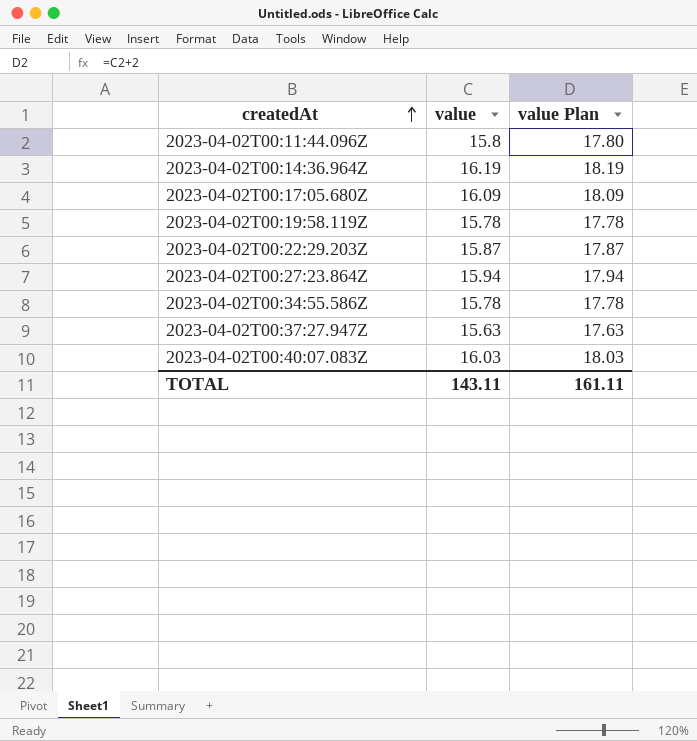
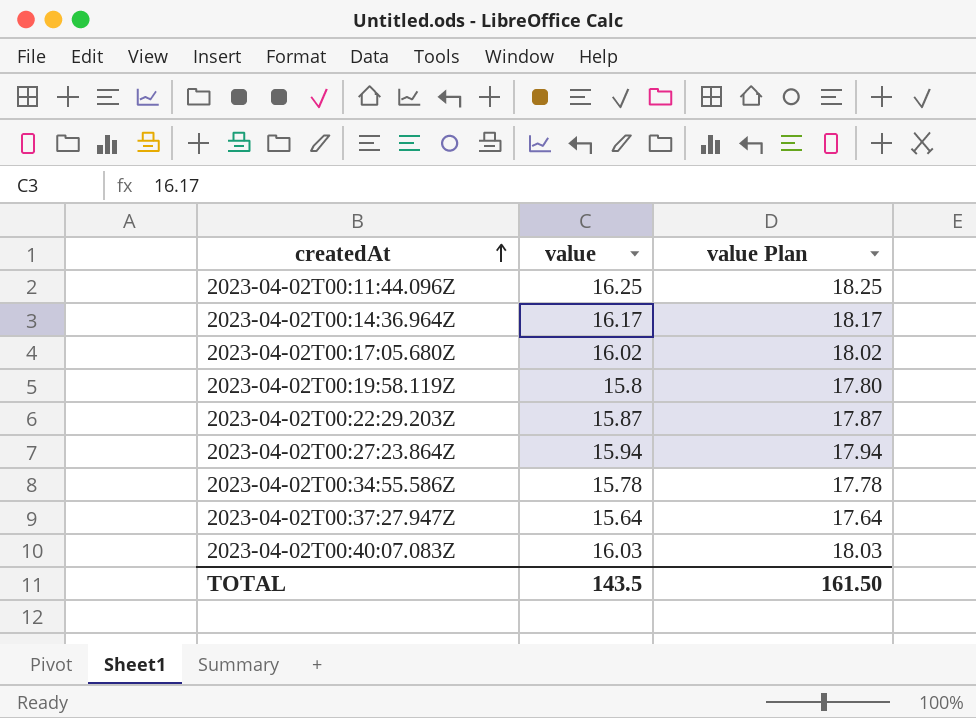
2023-04-02T00:11:44.096Z | value: 15.8 -> 16.25
2023-04-02T00:11:44.096Z | value Plan: 17.80 -> 18.25
2023-04-02T00:14:36.964Z | value: 16.19 -> 16.17
2023-04-02T00:14:36.964Z | value Plan: 18.19 -> 18.17
2023-04-02T00:17:05.680Z | value: 16.09 -> 16.02
2023-04-02T00:17:05.680Z | value Plan: 18.09 -> 18.02
2023-04-02T00:19:58.119Z | value: 15.78 -> 15.8
2023-04-02T00:19:58.119Z | value Plan: 17.78 -> 17.80
2023-04-02T00:37:27.947Z | value: 15.63 -> 15.64
2023-04-02T00:37:27.947Z | value Plan: 17.63 -> 17.64
TOTAL | value: 143.11 -> 143.5
TOTAL | value Plan: 161.11 -> 161.50

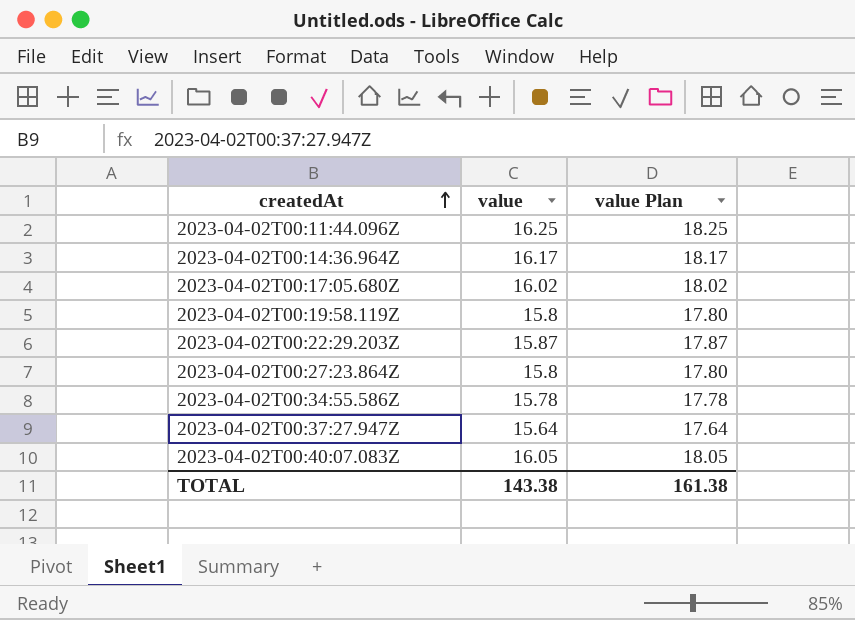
2023-04-02T00:27:23.864Z | value: 15.94 -> 15.8
2023-04-02T00:27:23.864Z | value Plan: 17.94 -> 17.80
2023-04-02T00:40:07.083Z | value: 16.03 -> 16.05
2023-04-02T00:40:07.083Z | value Plan: 18.03 -> 18.05
TOTAL | value: 143.5 -> 143.38
TOTAL | value Plan: 161.50 -> 161.38

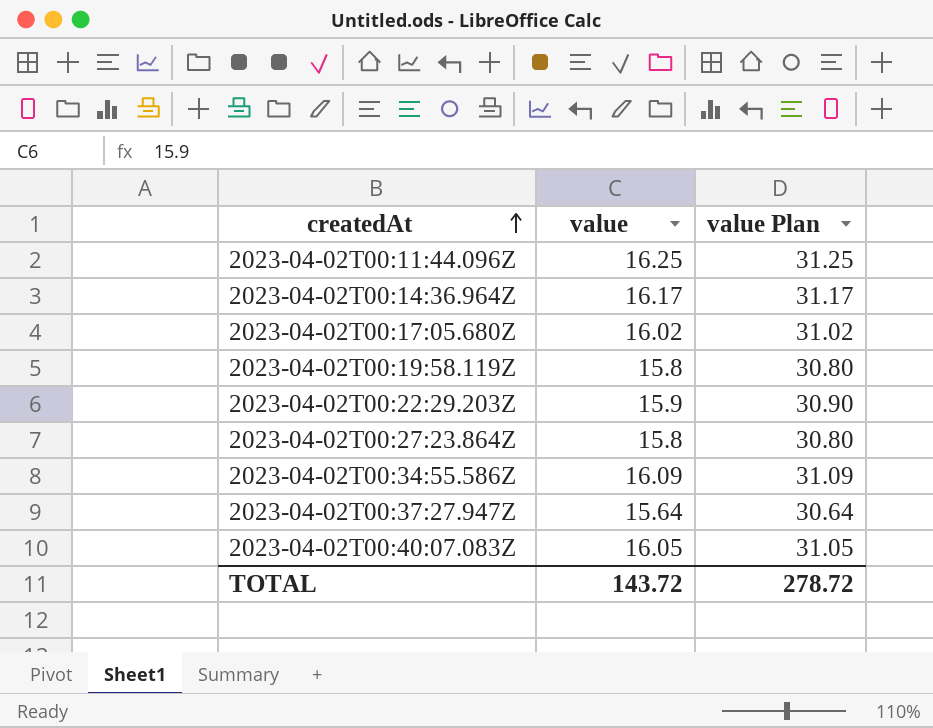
column value Plan | formula: [value] + 2 -> [value] + 15
2023-04-02T00:22:29.203Z | value: 15.87 -> 15.9
2023-04-02T00:34:55.586Z | value: 15.78 -> 16.09
TOTAL | value: 143.38 -> 143.72
TOTAL | value Plan: 161.38 -> 278.72

